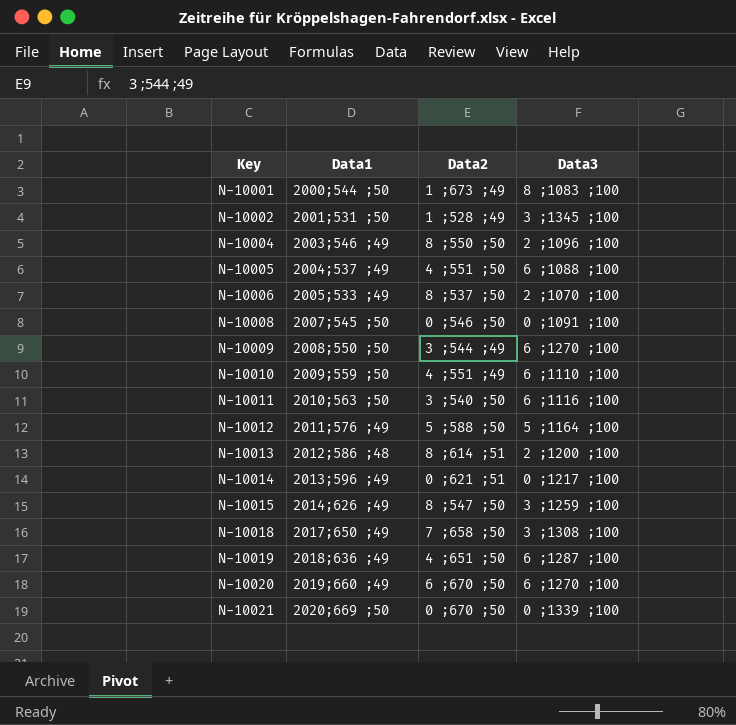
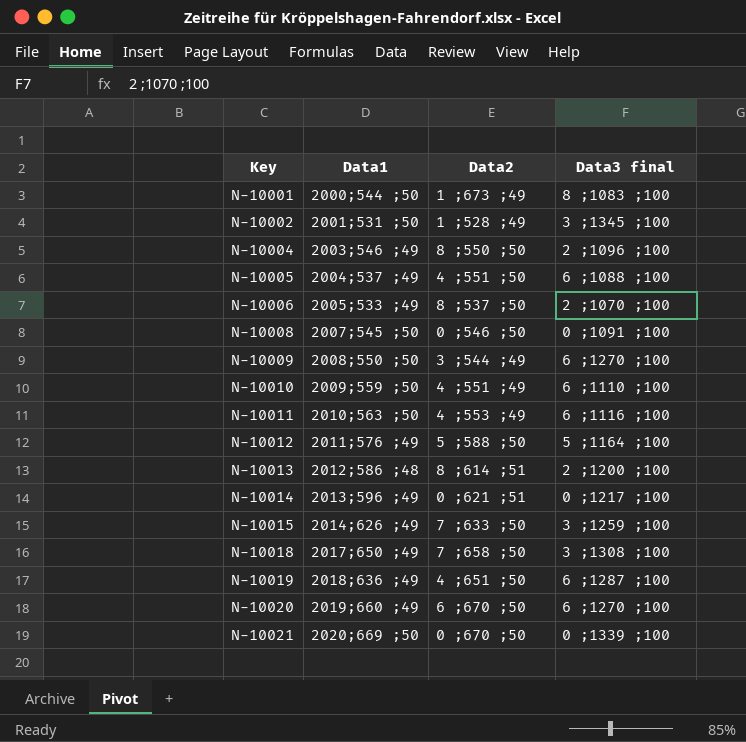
column name: Data3 -> Data3 final
N-10011 | Data2: 3 ;540 ;50 -> 4 ;553 ;49
N-10015 | Data2: 8 ;547 ;50 -> 7 ;633 ;50

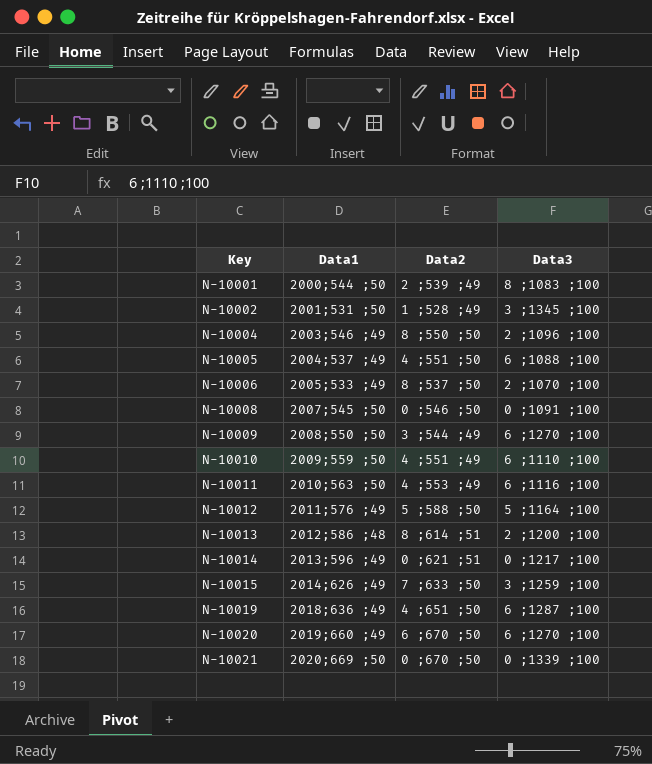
column name: Data3 final -> Data3
row N-10018: 2017;650 ;49 | 7 ;658 ;50 | 3 ;1308 ;100 -> none
N-10001 | Data2: 1 ;673 ;49 -> 2 ;539 ;49

